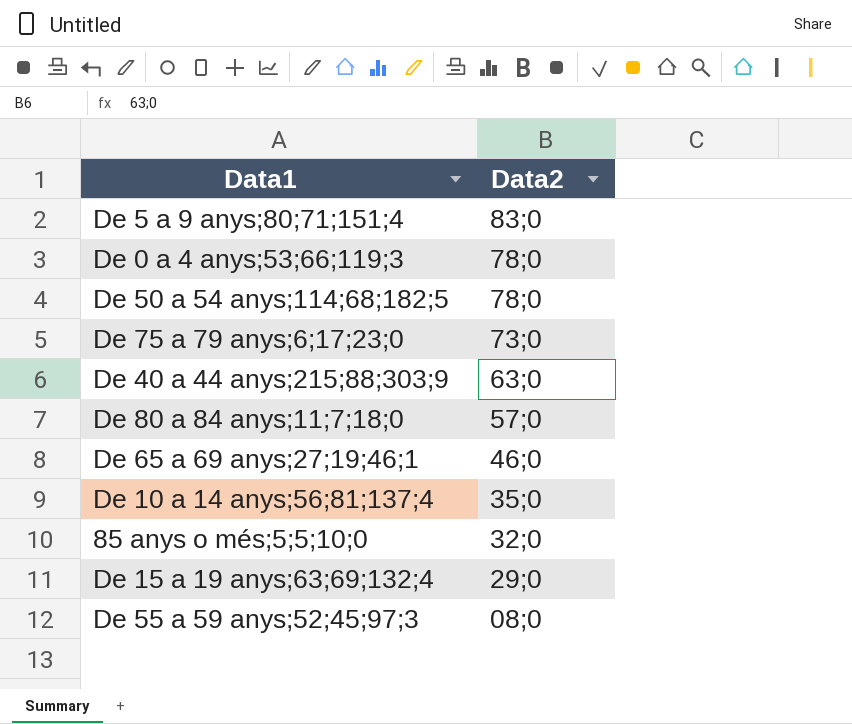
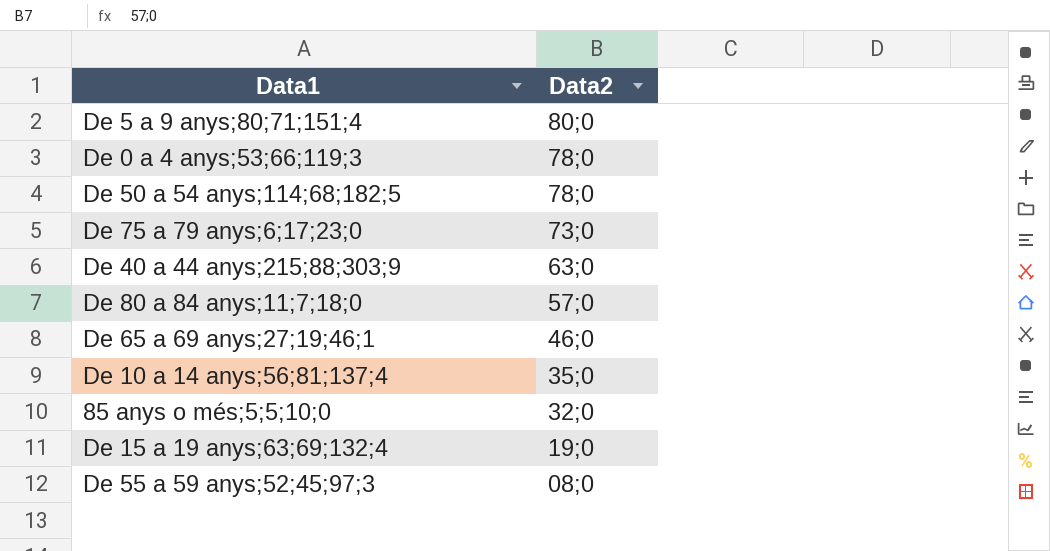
De 5 a 9 anys;80;71;151;4 | Data2: 83;0 -> 80;0
De 15 a 19 anys;63;69;132;4 | Data2: 29;0 -> 19;0

